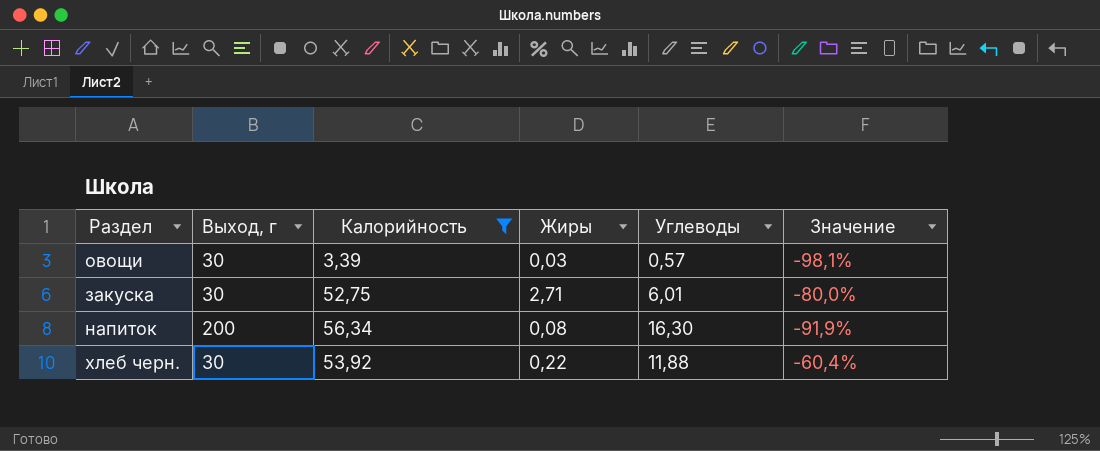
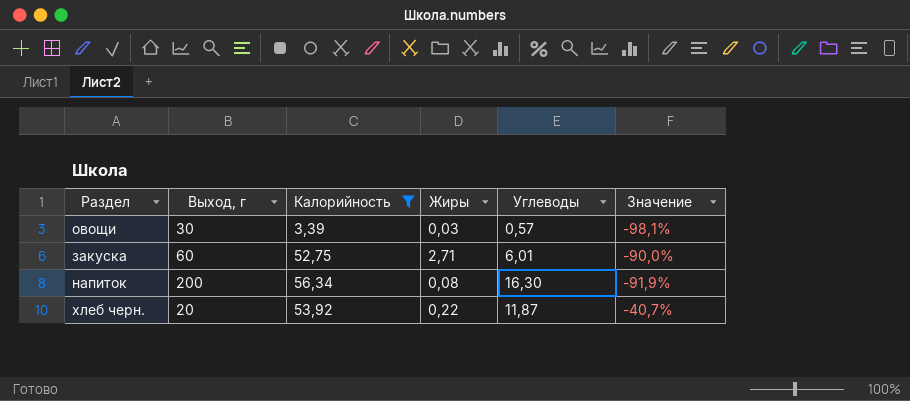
закуска | Выход, г: 30 -> 60
закуска | Значение: -80,0% -> -90,0%
хлеб черн. | Выход, г: 30 -> 20
хлеб черн. | Углеводы: 11,88 -> 11,87
хлеб черн. | Значение: -60,4% -> -40,7%

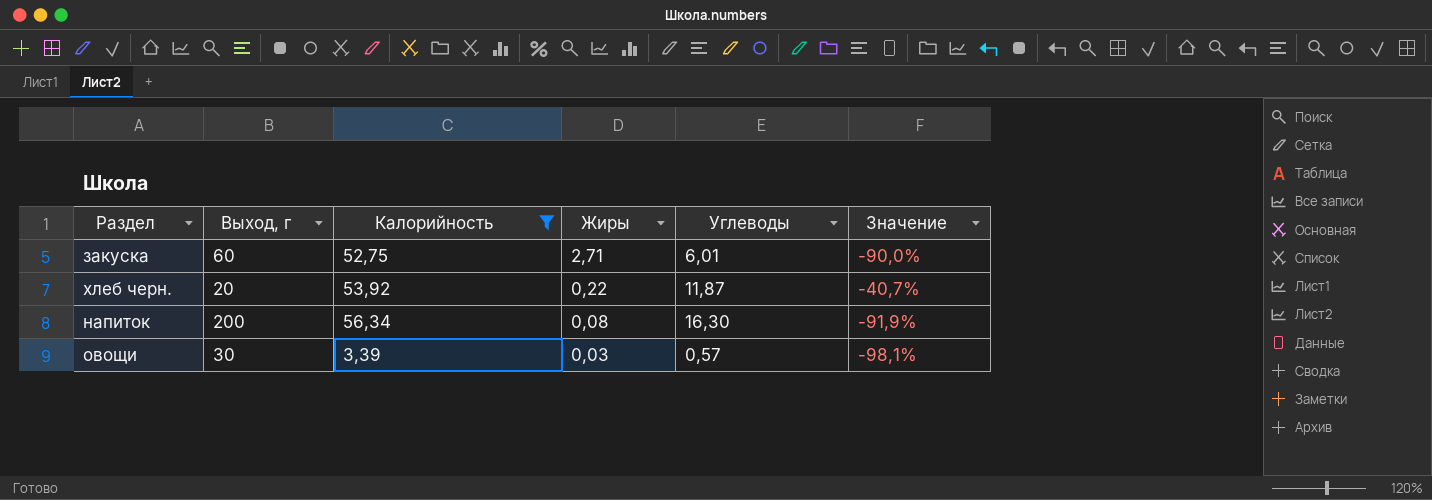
row order: none -> Жиры descending

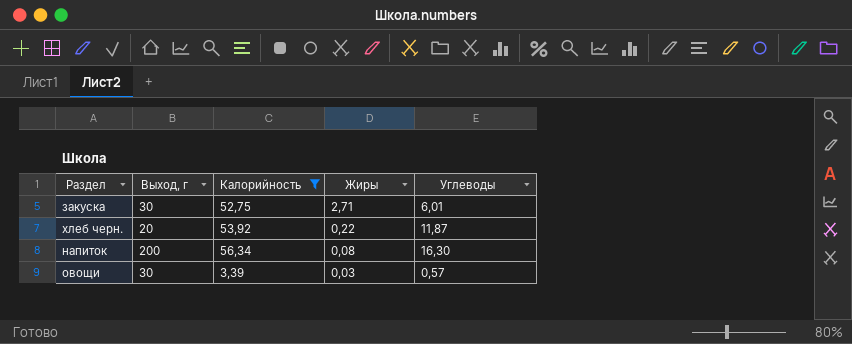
column Значение | formula: ([Углеводы] - [Выход, г]) / [Выход, г] -> none
закуска | Выход, г: 60 -> 30

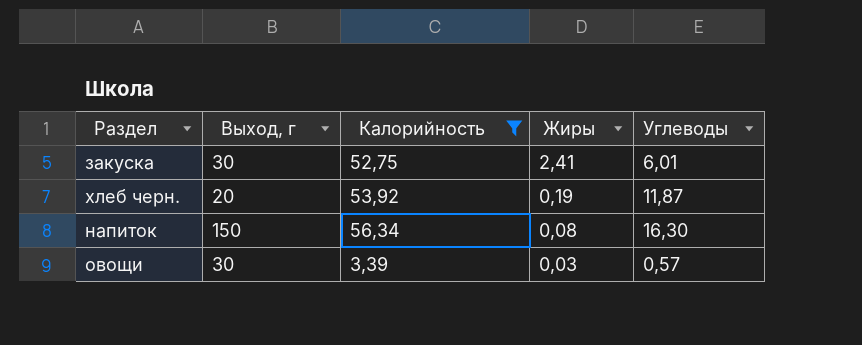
закуска | Жиры: 2,71 -> 2,41
хлеб черн. | Жиры: 0,22 -> 0,19
напиток | Выход, г: 200 -> 150

